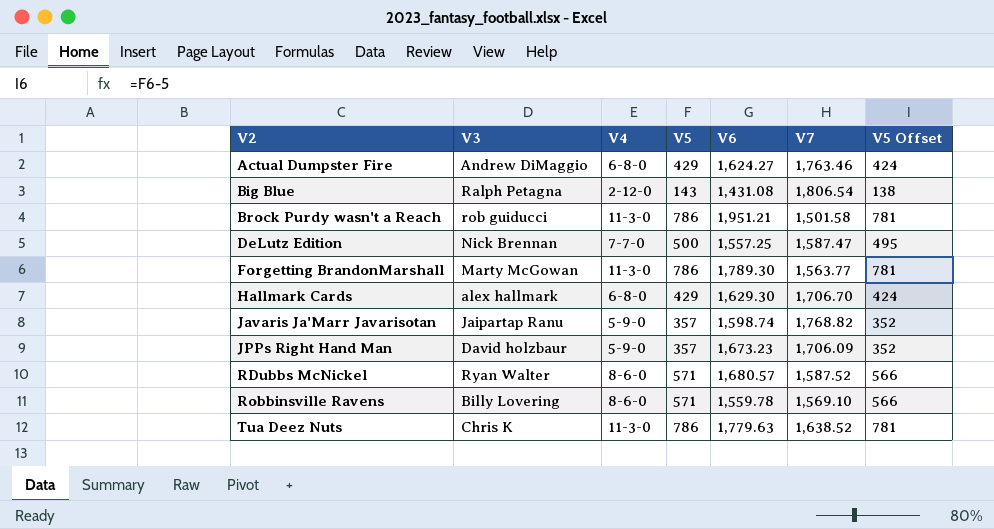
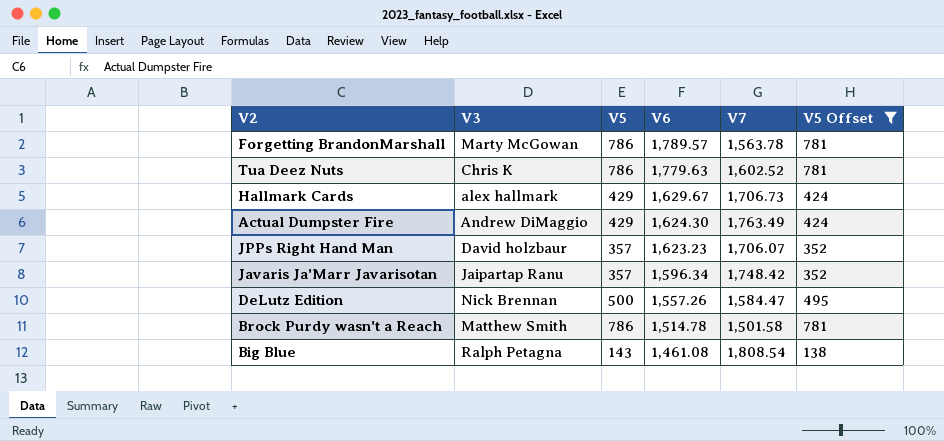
filter: none -> V5 Offset != 566
row order: V2 ascending -> V6 descending
column V4 | position: 3 -> none
Forgetting BrandonMarshall | V6: 1,789.30 -> 1,789.57
Forgetting BrandonMarshall | V7: 1,563.77 -> 1,563.78
Tua Deez Nuts | V7: 1,638.52 -> 1,602.52
Hallmark Cards | V6: 1,629.30 -> 1,629.67
Hallmark Cards | V7: 1,706.70 -> 1,706.73
Actual Dumpster Fire | V6: 1,624.27 -> 1,624.30
Actual Dumpster Fire | V7: 1,763.46 -> 1,763.49
JPPs Right Hand Man | V6: 1,673.23 -> 1,623.23
JPPs Right Hand Man | V7: 1,706.09 -> 1,706.07
Javaris Ja'Marr Javarisotan | V6: 1,598.74 -> 1,596.34
Javaris Ja'Marr Javarisotan | V7: 1,768.82 -> 1,748.42
DeLutz Edition | V6: 1,557.25 -> 1,557.26
DeLutz Edition | V7: 1,587.47 -> 1,584.47
Brock Purdy wasn't a Reach | V3: rob guiducci -> Matthew Smith
Brock Purdy wasn't a Reach | V6: 1,951.21 -> 1,514.78
Big Blue | V6: 1,431.08 -> 1,461.08
Big Blue | V7: 1,806.54 -> 1,808.54

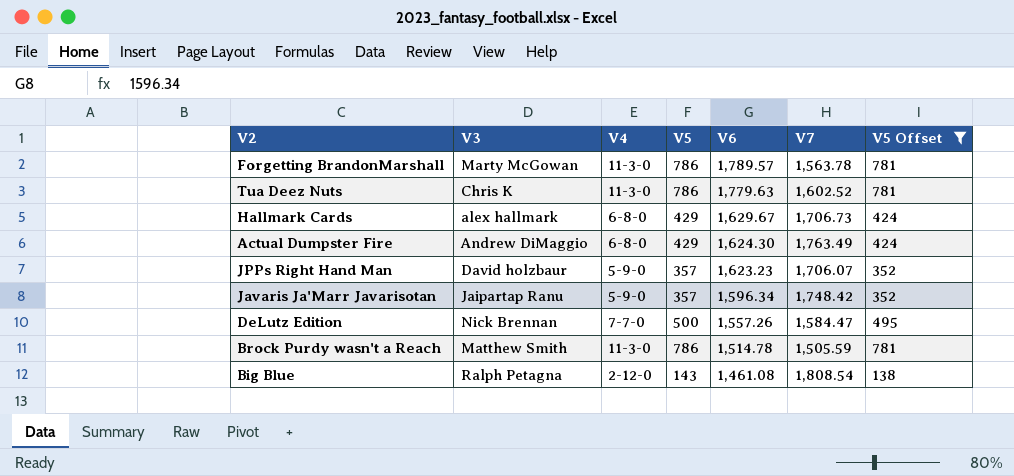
column V4 | position: none -> 3
Brock Purdy wasn't a Reach | V7: 1,501.58 -> 1,505.59

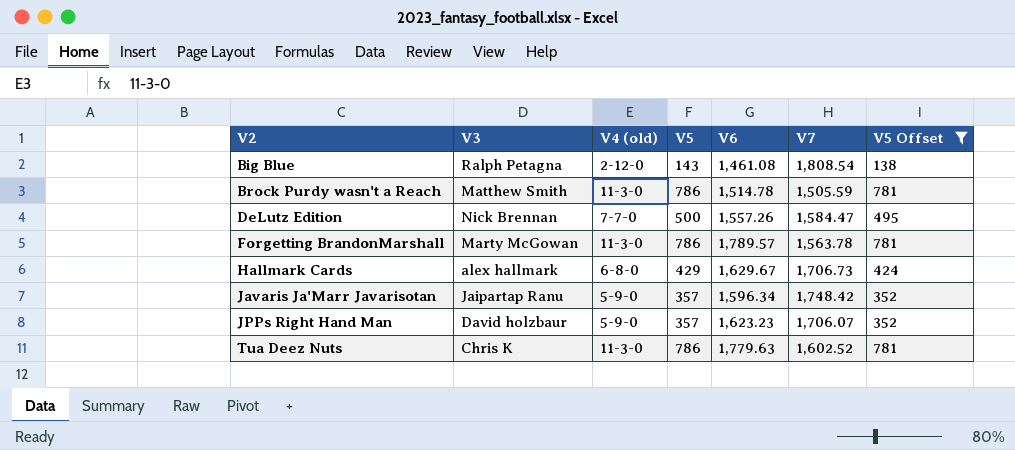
row order: V6 descending -> V2 ascending
column name: V4 -> V4 (old)
row Actual Dumpster Fire: Andrew DiMaggio | 6-8-0 | 429 | 1,624.30 | 1,763.49 | 424 -> none

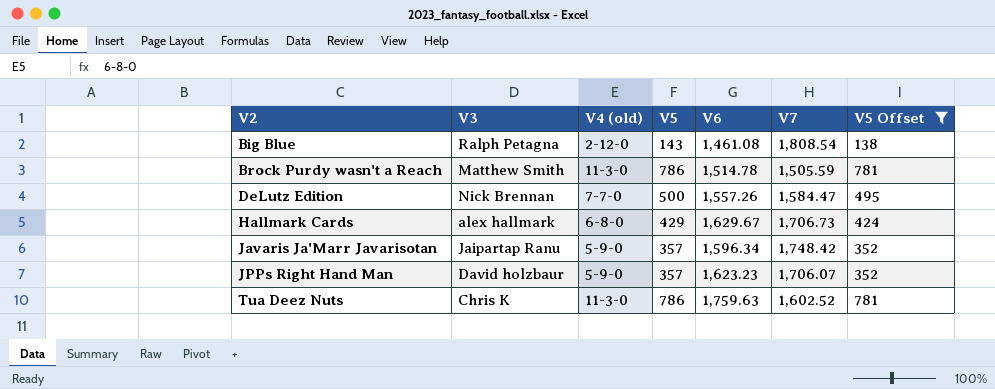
row Forgetting BrandonMarshall: Marty McGowan | 11-3-0 | 786 | 1,789.57 | 1,563.78 | 781 -> none
Tua Deez Nuts | V6: 1,779.63 -> 1,759.63

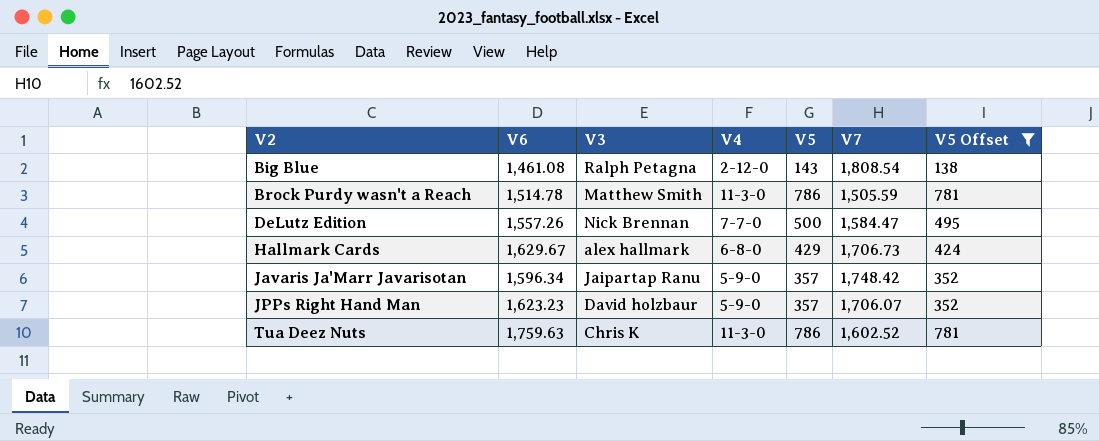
column V6 | position: 5 -> 2
column name: V4 (old) -> V4

